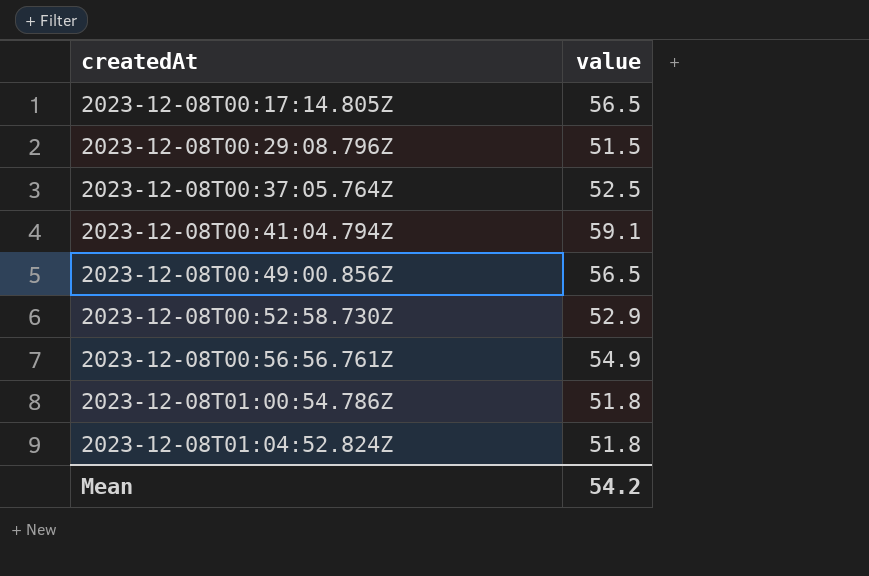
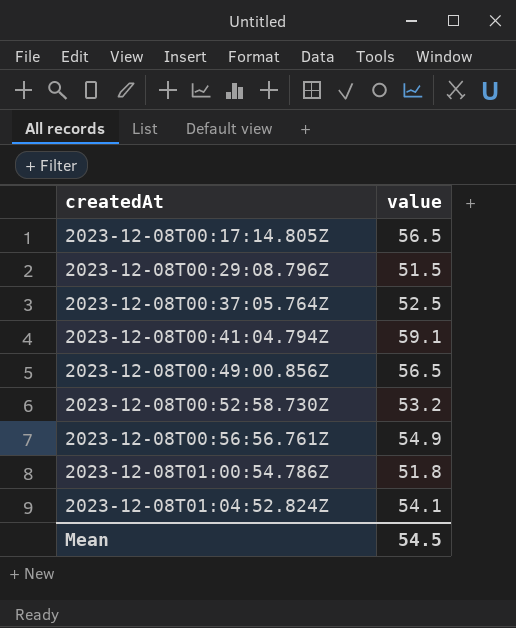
2023-12-08T00:52:58.730Z | value: 52.9 -> 53.2
2023-12-08T01:04:52.824Z | value: 51.8 -> 54.1
Mean | value: 54.2 -> 54.5

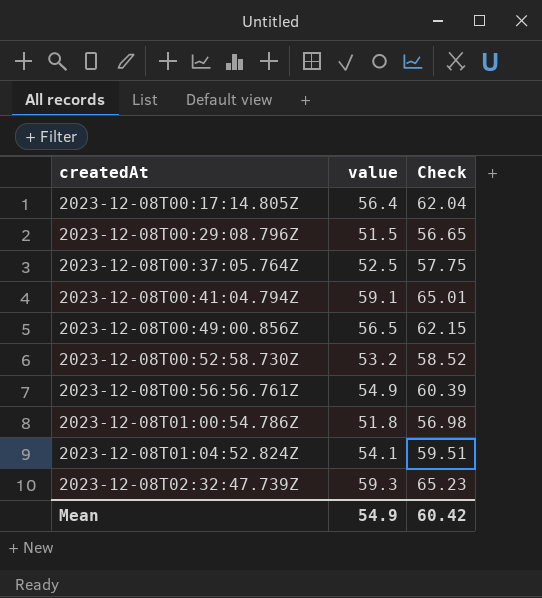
column Check | formula: none -> [value] * 1.1
2023-12-08T00:17:14.805Z | value: 56.5 -> 56.4
row 2023-12-08T02:32:47.739Z: none -> 59.3 | 65.23
Mean | value: 54.5 -> 54.9

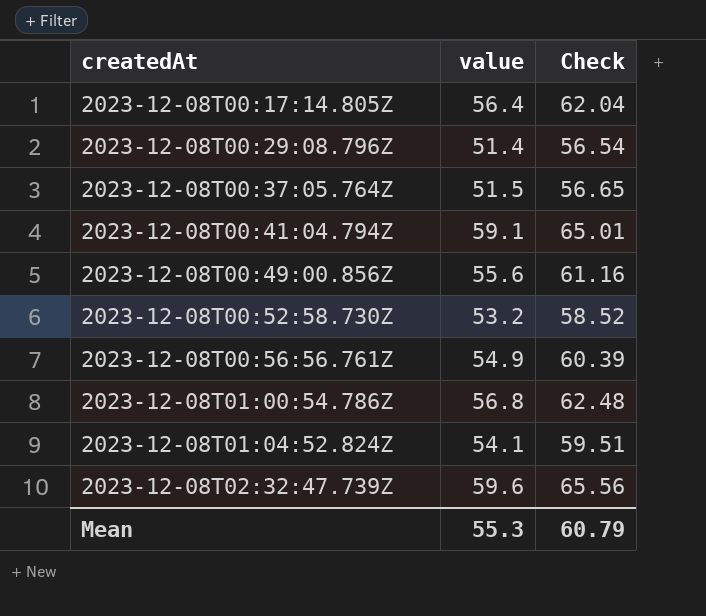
2023-12-08T00:29:08.796Z | value: 51.5 -> 51.4
2023-12-08T00:29:08.796Z | Check: 56.65 -> 56.54
2023-12-08T00:37:05.764Z | value: 52.5 -> 51.5
2023-12-08T00:37:05.764Z | Check: 57.75 -> 56.65
2023-12-08T00:49:00.856Z | value: 56.5 -> 55.6
2023-12-08T00:49:00.856Z | Check: 62.15 -> 61.16
2023-12-08T01:00:54.786Z | value: 51.8 -> 56.8
2023-12-08T01:00:54.786Z | Check: 56.98 -> 62.48
2023-12-08T02:32:47.739Z | value: 59.3 -> 59.6
2023-12-08T02:32:47.739Z | Check: 65.23 -> 65.56
Mean | value: 54.9 -> 55.3
Mean | Check: 60.42 -> 60.79

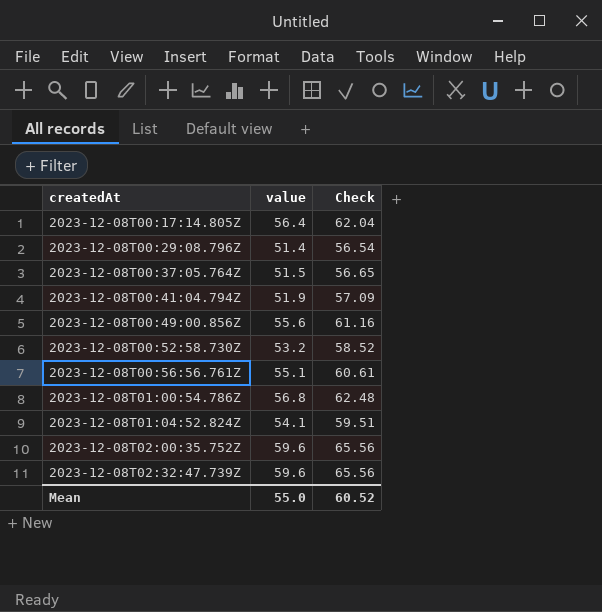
2023-12-08T00:41:04.794Z | value: 59.1 -> 51.9
2023-12-08T00:41:04.794Z | Check: 65.01 -> 57.09
2023-12-08T00:56:56.761Z | value: 54.9 -> 55.1
2023-12-08T00:56:56.761Z | Check: 60.39 -> 60.61
row 2023-12-08T02:00:35.752Z: none -> 59.6 | 65.56
Mean | value: 55.3 -> 55.0
Mean | Check: 60.79 -> 60.52

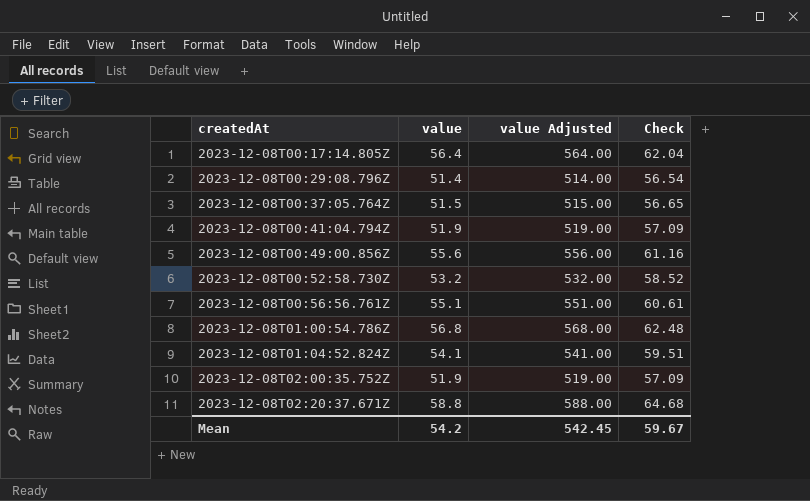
column value Adjusted | formula: none -> [value] * 10
row 2023-12-08T02:32:47.739Z: 59.6 | 65.56 -> none
2023-12-08T02:00:35.752Z | value: 59.6 -> 51.9
2023-12-08T02:00:35.752Z | Check: 65.56 -> 57.09
row 2023-12-08T02:20:37.671Z: none -> 58.8 | 588.00 | 64.68
Mean | value: 55.0 -> 54.2
Mean | Check: 60.52 -> 59.67

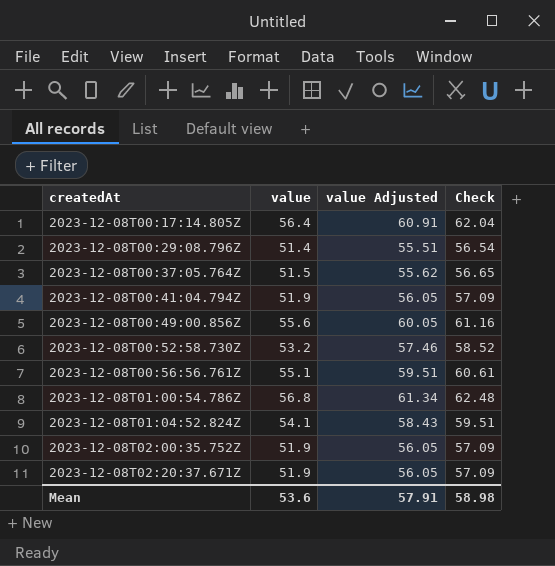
column value Adjusted | formula: [value] * 10 -> [value] * 1.08
2023-12-08T02:20:37.671Z | value: 58.8 -> 51.9
2023-12-08T02:20:37.671Z | Check: 64.68 -> 57.09
Mean | value: 54.2 -> 53.6
Mean | value Adjusted: 542.45 -> 57.91
Mean | Check: 59.67 -> 58.98

